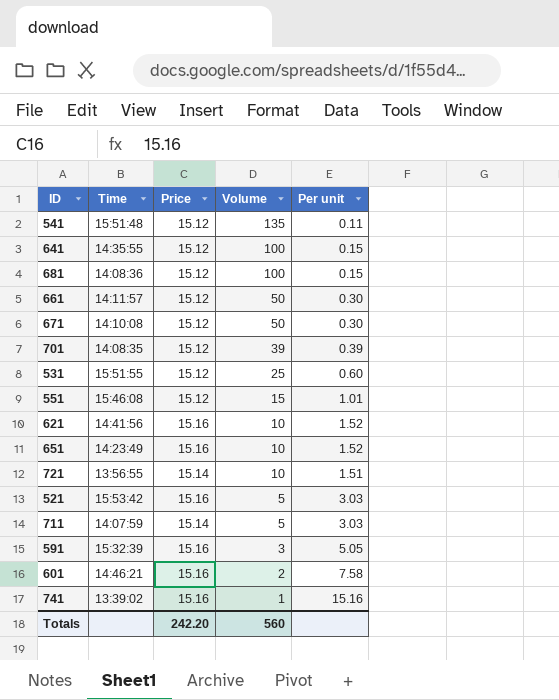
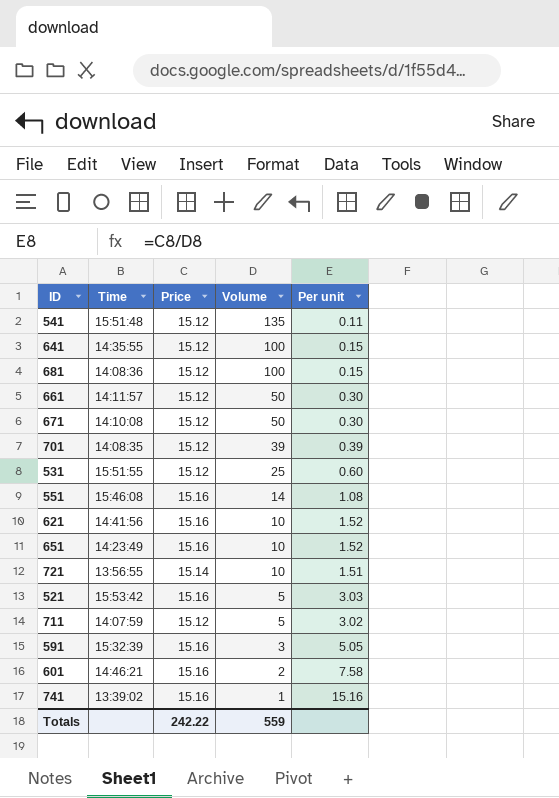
551 | Price: 15.12 -> 15.16
551 | Volume: 15 -> 14
551 | Per unit: 1.01 -> 1.08
711 | Price: 15.14 -> 15.12
711 | Per unit: 3.03 -> 3.02
Totals | Price: 242.20 -> 242.22
Totals | Volume: 560 -> 559

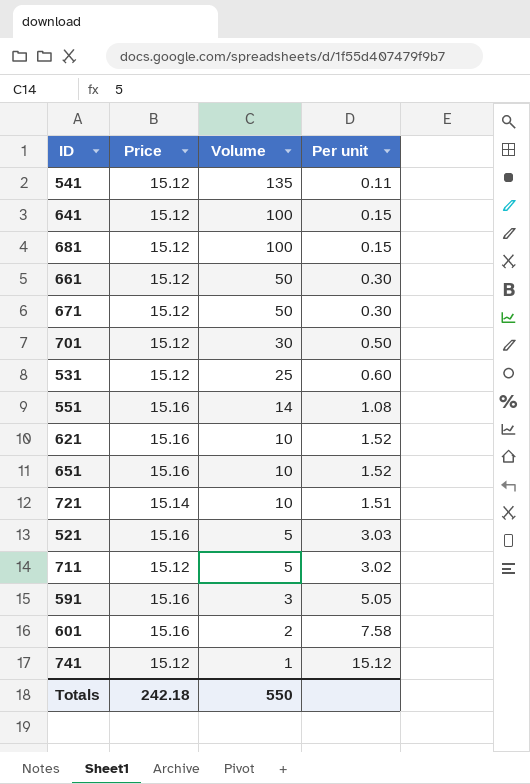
column Time | position: 2 -> none
701 | Volume: 39 -> 30
701 | Per unit: 0.39 -> 0.50
741 | Price: 15.16 -> 15.12
741 | Per unit: 15.16 -> 15.12
Totals | Price: 242.22 -> 242.18
Totals | Volume: 559 -> 550

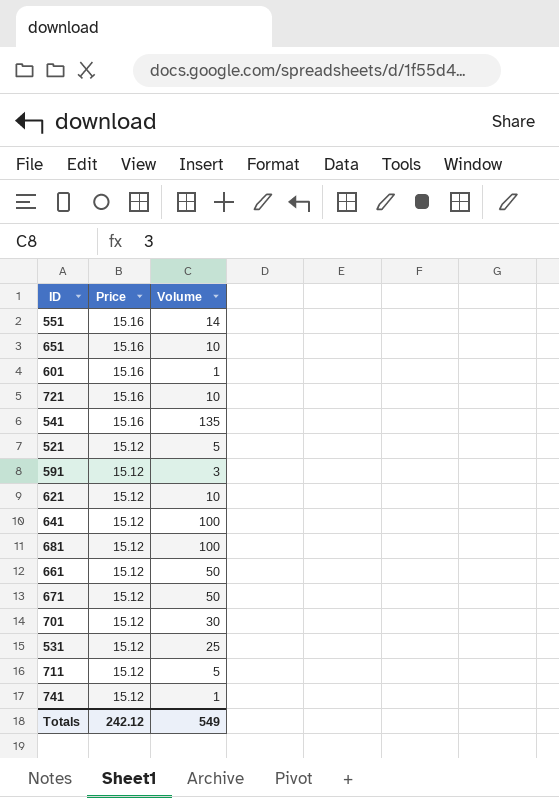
row order: Volume descending -> Price descending
column Per unit | formula: [Price] / [Volume] -> none
601 | Volume: 2 -> 1
721 | Price: 15.14 -> 15.16
541 | Price: 15.12 -> 15.16
521 | Price: 15.16 -> 15.12
591 | Price: 15.16 -> 15.12
621 | Price: 15.16 -> 15.12
Totals | Price: 242.18 -> 242.12
Totals | Volume: 550 -> 549

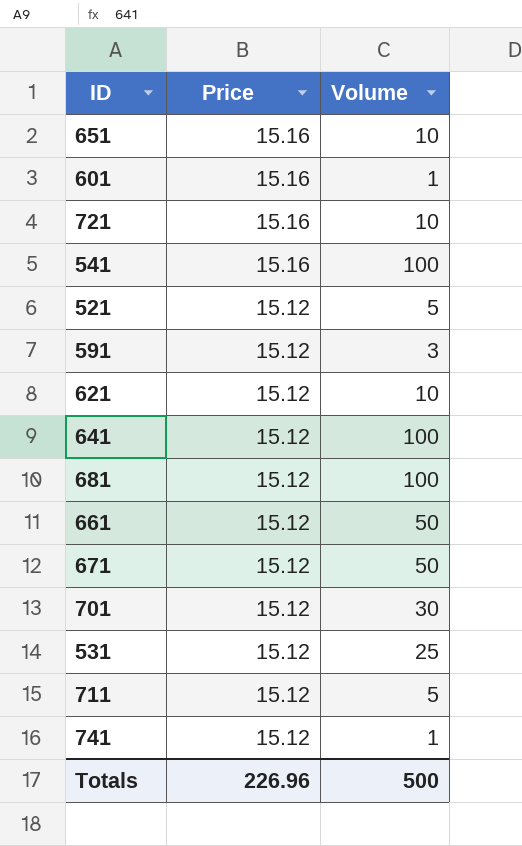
row 551: 15.16 | 14 -> none
541 | Volume: 135 -> 100
Totals | Price: 242.12 -> 226.96
Totals | Volume: 549 -> 500

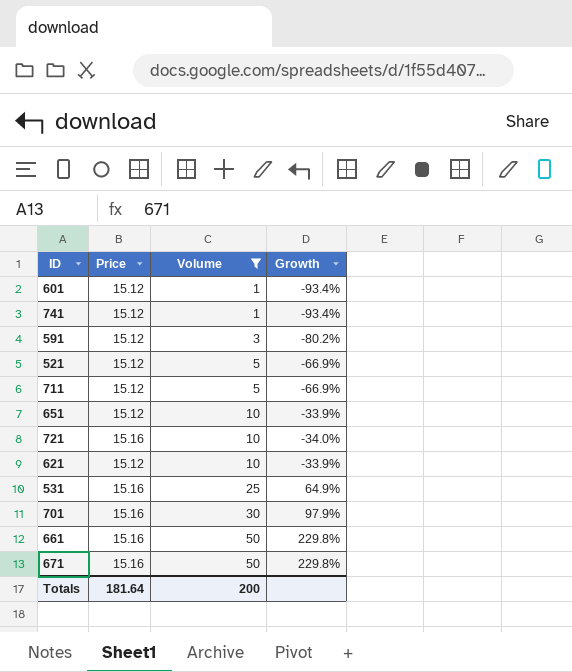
filter: none -> Volume != 100
row order: Price descending -> Volume ascending
column Growth | formula: none -> ([Volume] - [Price]) / [Price]
601 | Price: 15.16 -> 15.12
651 | Price: 15.16 -> 15.12
531 | Price: 15.12 -> 15.16
701 | Price: 15.12 -> 15.16
661 | Price: 15.12 -> 15.16
671 | Price: 15.12 -> 15.16
Totals | Price: 226.96 -> 181.64
Totals | Volume: 500 -> 200

